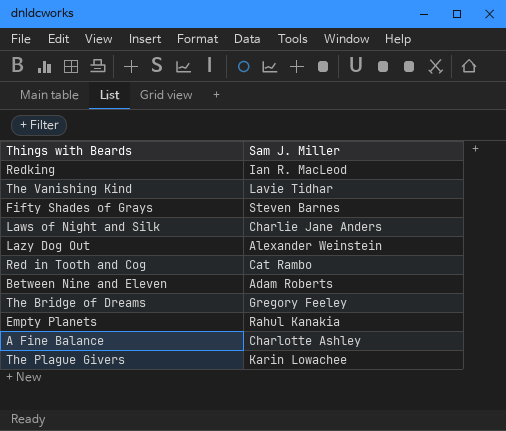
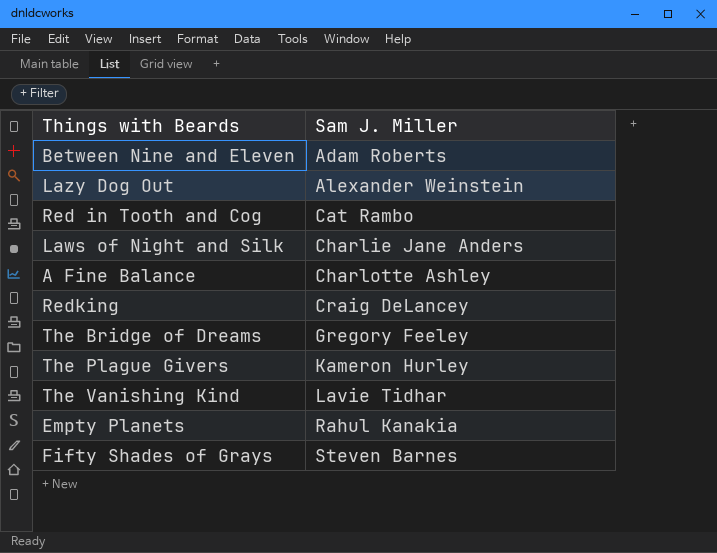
row order: none -> Sam J. Miller ascending
Redking | Sam J. Miller: Ian R. MacLeod -> Craig DeLancey
The Plague Givers | Sam J. Miller: Karin Lowachee -> Kameron Hurley

